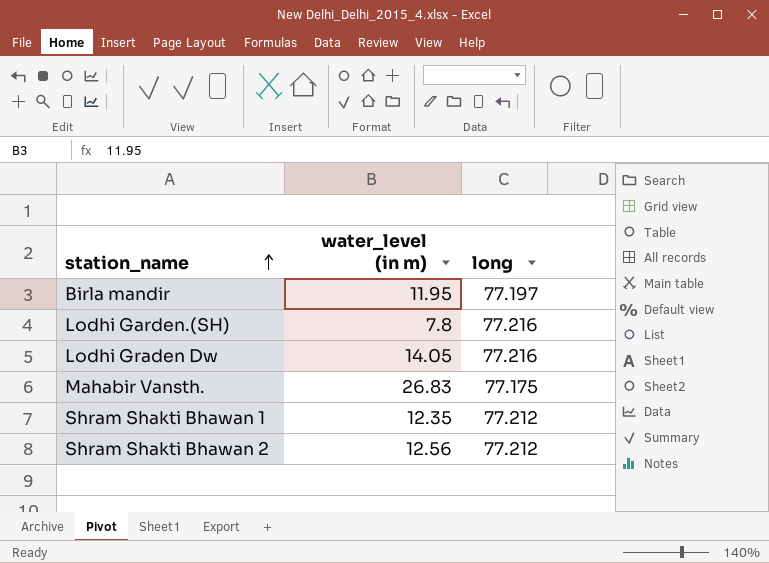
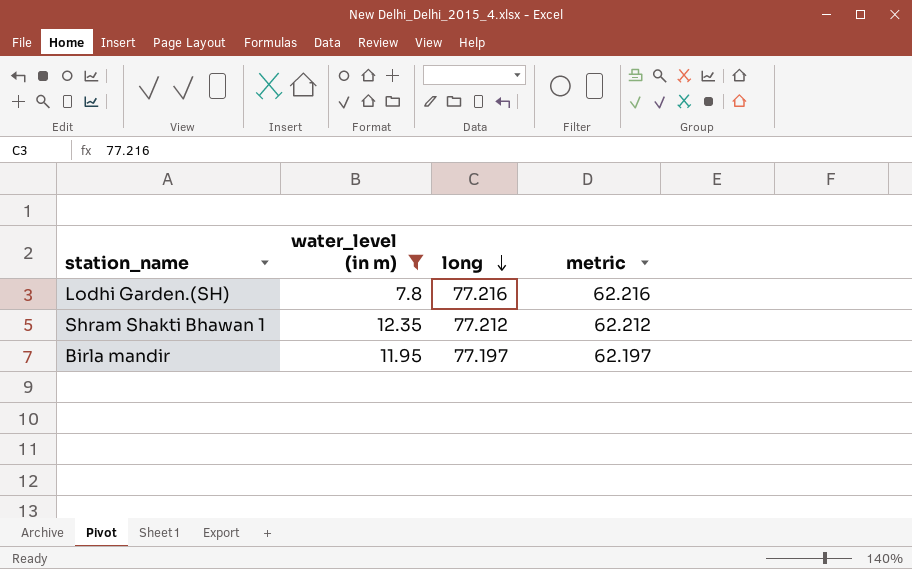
filter: none -> water_level (in m) <= 12.35
row order: station_name ascending -> long descending
column metric | formula: none -> [long] - 15

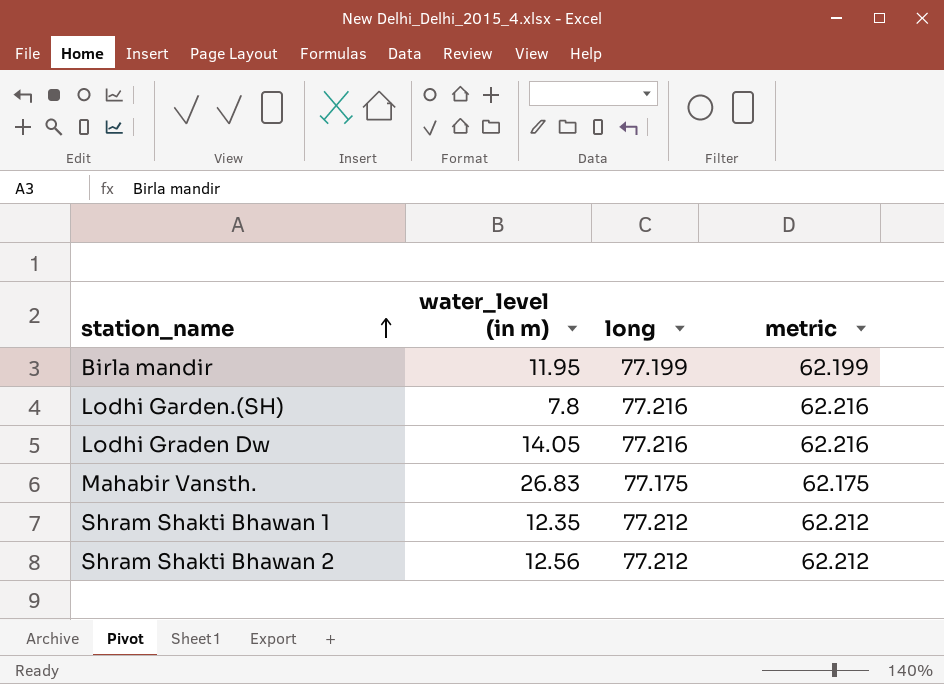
filter: water_level (in m) <= 12.35 -> none
row order: long descending -> station_name ascending
Birla mandir | long: 77.197 -> 77.199
Birla mandir | metric: 62.197 -> 62.199

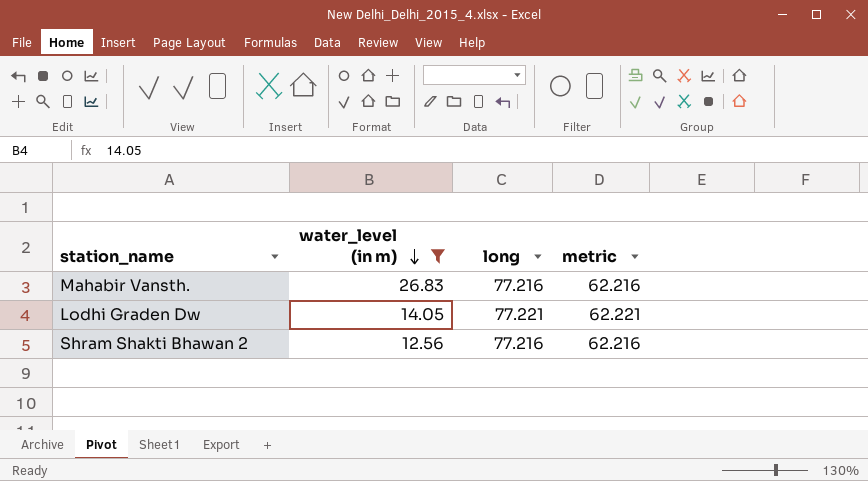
filter: none -> water_level (in m) >= 12.56
row order: station_name ascending -> water_level (in m) descending
Mahabir Vansth. | long: 77.175 -> 77.216
Mahabir Vansth. | metric: 62.175 -> 62.216
Lodhi Graden Dw | long: 77.216 -> 77.221
Lodhi Graden Dw | metric: 62.216 -> 62.221
Shram Shakti Bhawan 2 | long: 77.212 -> 77.216
Shram Shakti Bhawan 2 | metric: 62.212 -> 62.216

